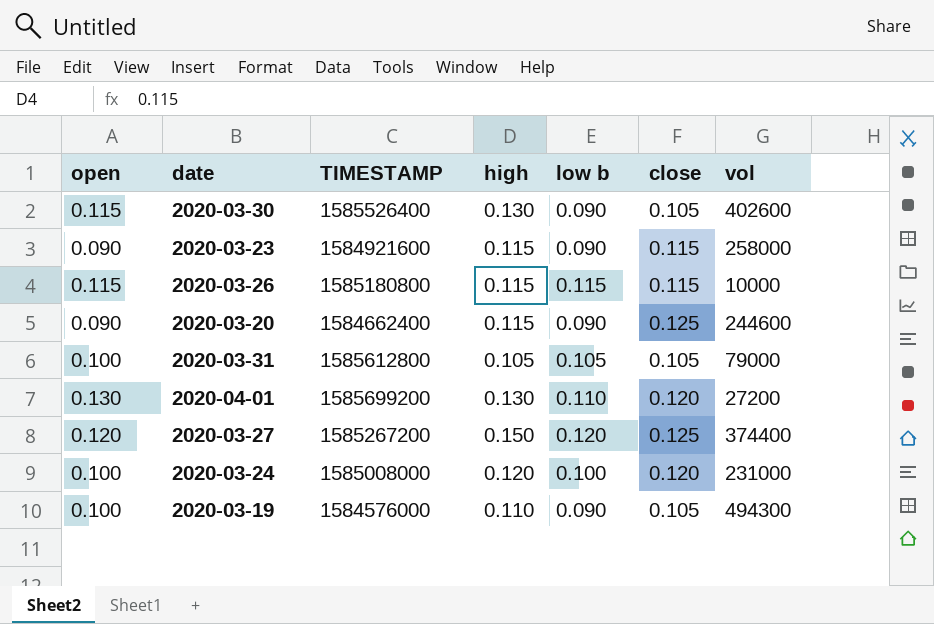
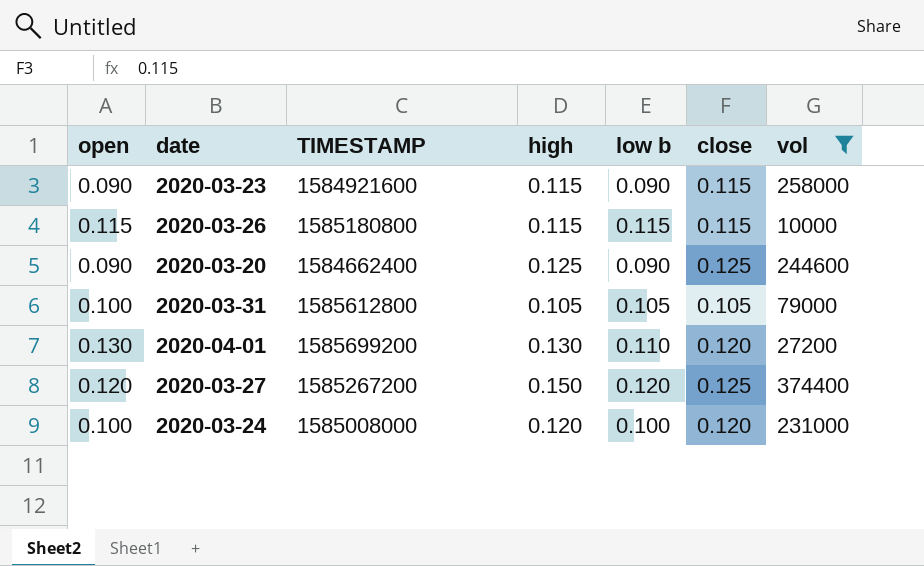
filter: none -> vol <= 374400
2020-03-20 | high: 0.115 -> 0.125

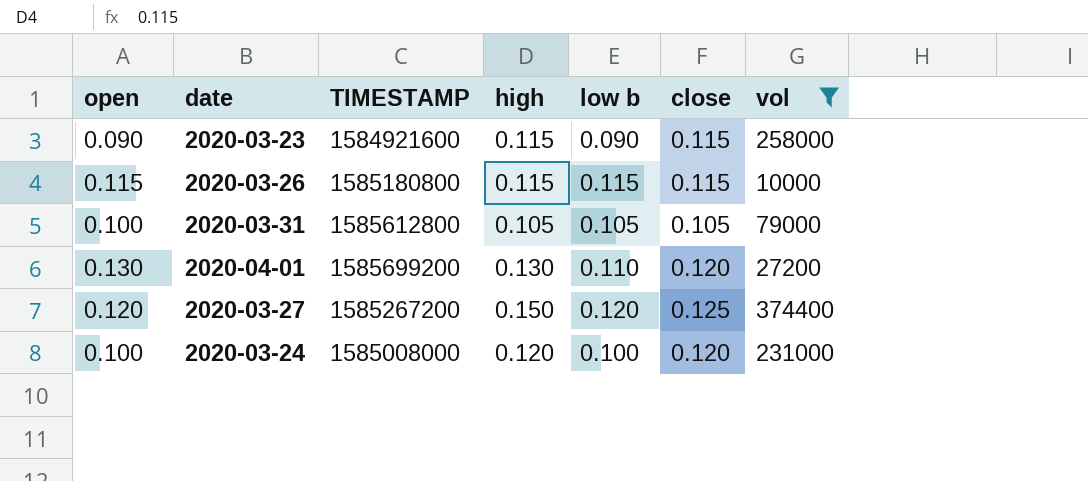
row 2020-03-20: 0.090 | 1584662400 | 0.125 | 0.090 | 0.125 | 244600 -> none

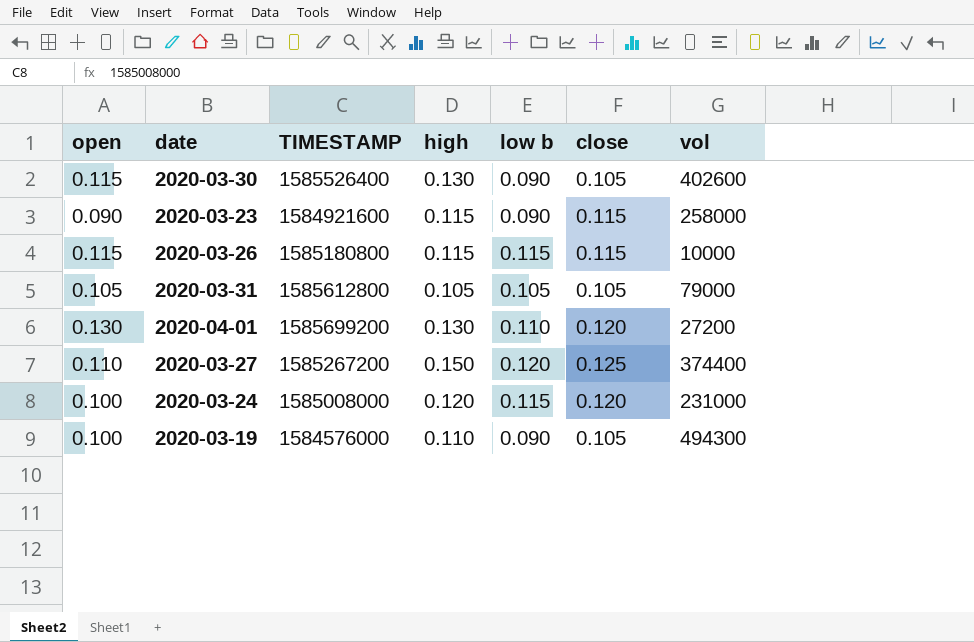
filter: vol <= 374400 -> none
2020-03-31 | open: 0.100 -> 0.105
2020-03-27 | open: 0.120 -> 0.110
2020-03-24 | low b: 0.100 -> 0.115

